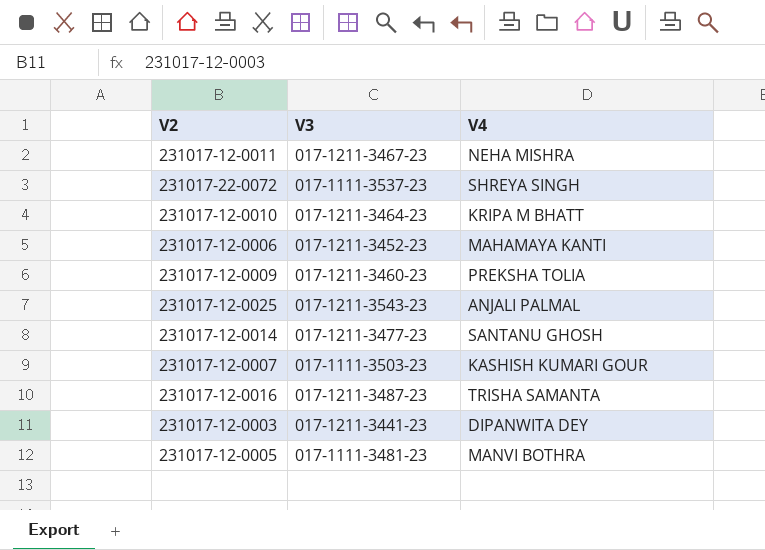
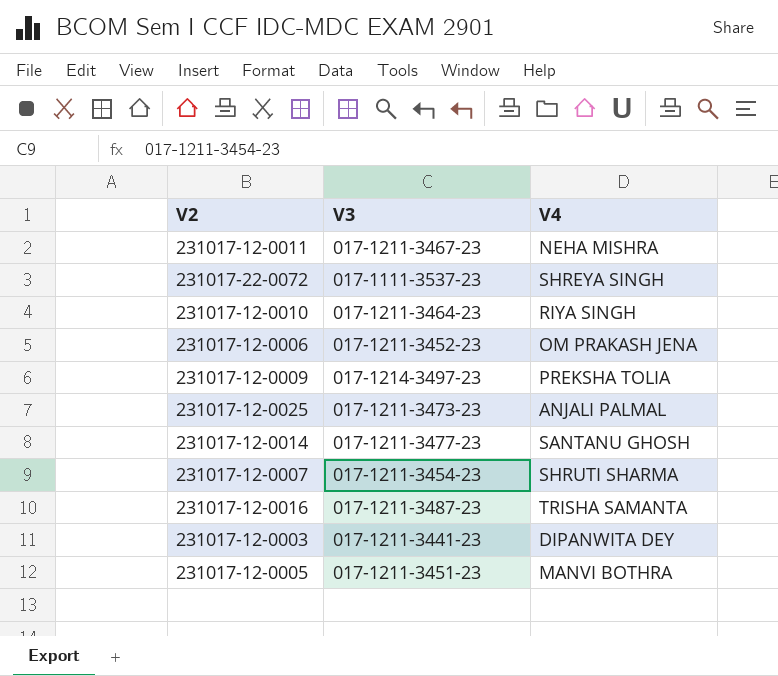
231017-12-0010 | V4: KRIPA M BHATT -> RIYA SINGH
231017-12-0006 | V4: MAHAMAYA KANTI -> OM PRAKASH JENA
231017-12-0009 | V3: 017-1211-3460-23 -> 017-1214-3497-23
231017-12-0025 | V3: 017-1211-3543-23 -> 017-1211-3473-23
231017-12-0007 | V3: 017-1111-3503-23 -> 017-1211-3454-23
231017-12-0007 | V4: KASHISH KUMARI GOUR -> SHRUTI SHARMA
231017-12-0005 | V3: 017-1111-3481-23 -> 017-1211-3451-23

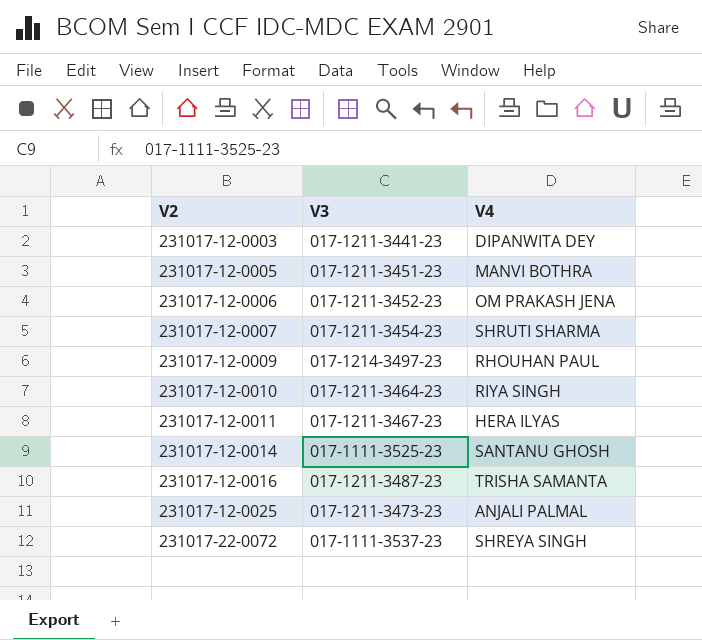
row order: none -> V2 ascending
231017-12-0009 | V4: PREKSHA TOLIA -> RHOUHAN PAUL
231017-12-0011 | V4: NEHA MISHRA -> HERA ILYAS
231017-12-0014 | V3: 017-1211-3477-23 -> 017-1111-3525-23

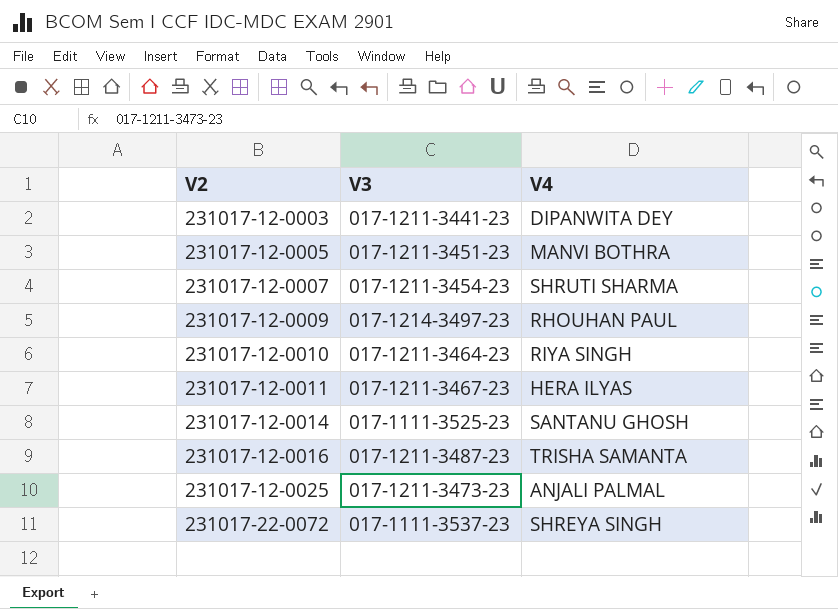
row 231017-12-0006: 017-1211-3452-23 | OM PRAKASH JENA -> none

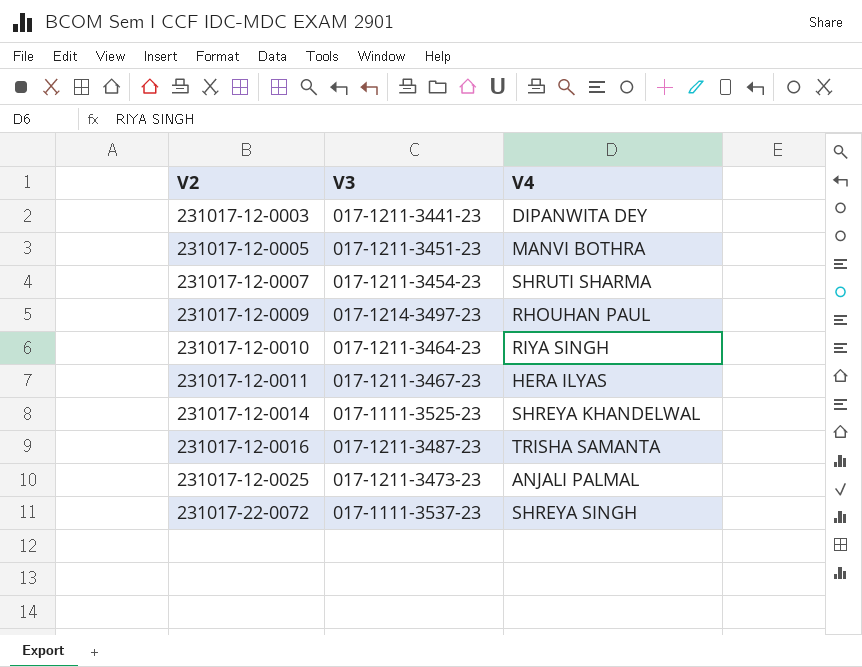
231017-12-0014 | V4: SANTANU GHOSH -> SHREYA KHANDELWAL

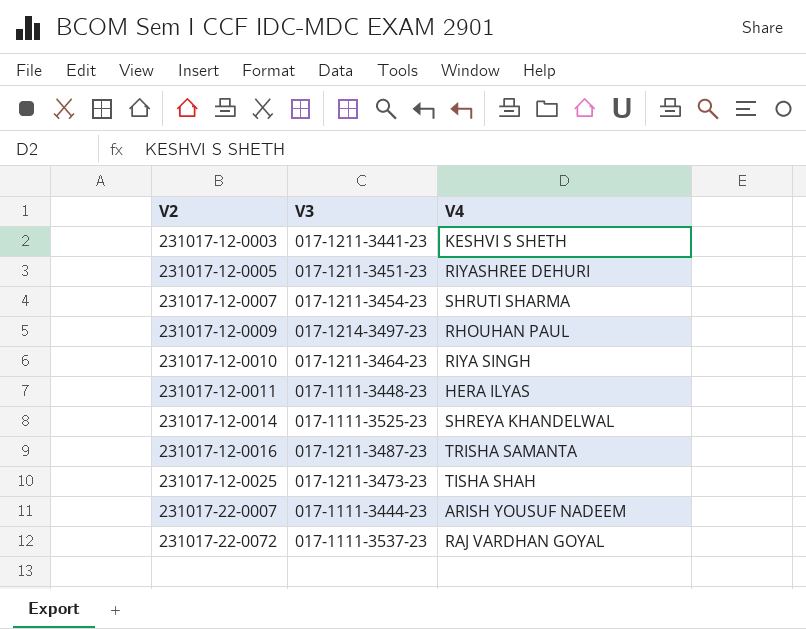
231017-12-0003 | V4: DIPANWITA DEY -> KESHVI S SHETH
231017-12-0005 | V4: MANVI BOTHRA -> RIYASHREE DEHURI
231017-12-0011 | V3: 017-1211-3467-23 -> 017-1111-3448-23
231017-12-0025 | V4: ANJALI PALMAL -> TISHA SHAH
row 231017-22-0007: none -> 017-1111-3444-23 | ARISH YOUSUF NADEEM
231017-22-0072 | V4: SHREYA SINGH -> RAJ VARDHAN GOYAL

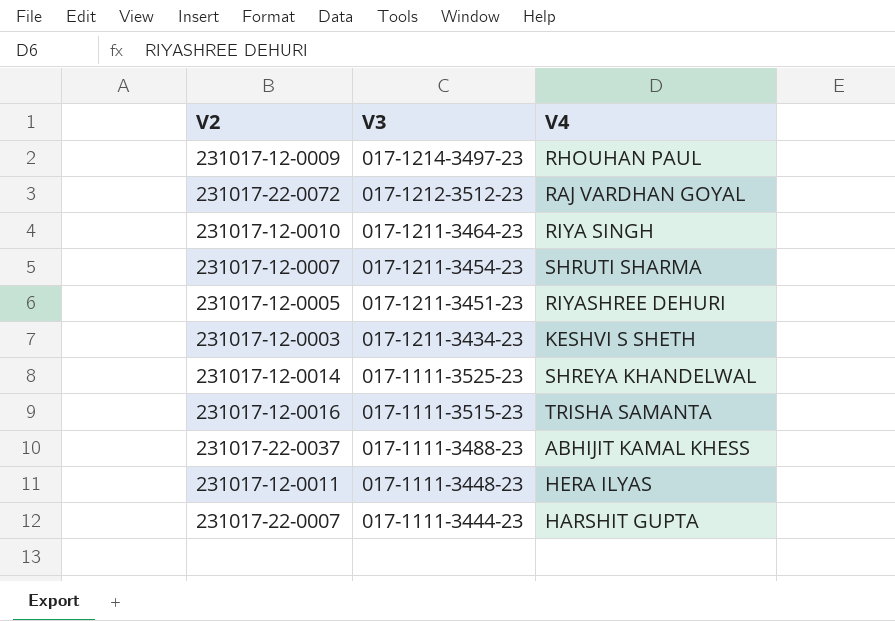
row order: V2 ascending -> V3 descending
row 231017-12-0025: 017-1211-3473-23 | TISHA SHAH -> none
231017-22-0072 | V3: 017-1111-3537-23 -> 017-1212-3512-23
231017-12-0003 | V3: 017-1211-3441-23 -> 017-1211-3434-23
231017-12-0016 | V3: 017-1211-3487-23 -> 017-1111-3515-23
row 231017-22-0037: none -> 017-1111-3488-23 | ABHIJIT KAMAL KHESS
231017-22-0007 | V4: ARISH YOUSUF NADEEM -> HARSHIT GUPTA

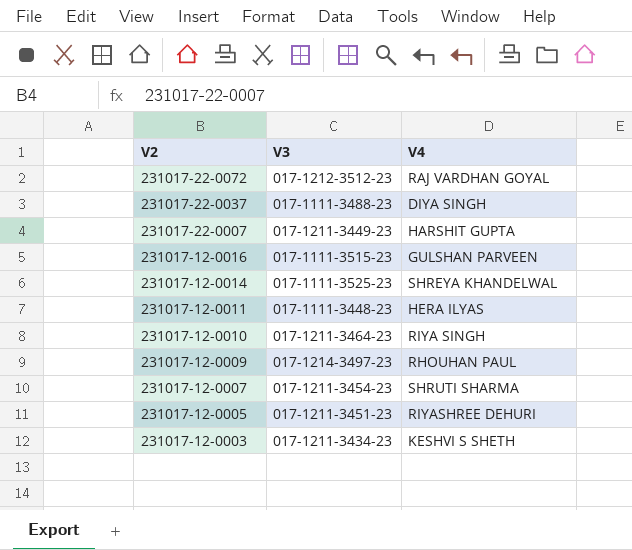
row order: V3 descending -> V2 descending
231017-22-0037 | V4: ABHIJIT KAMAL KHESS -> DIYA SINGH
231017-22-0007 | V3: 017-1111-3444-23 -> 017-1211-3449-23
231017-12-0016 | V4: TRISHA SAMANTA -> GULSHAN PARVEEN

